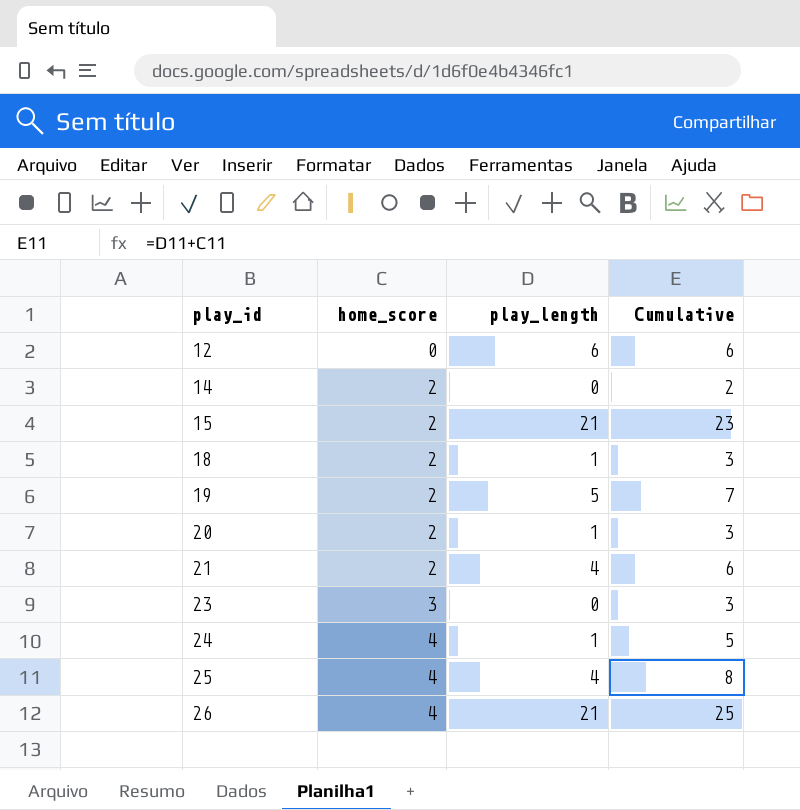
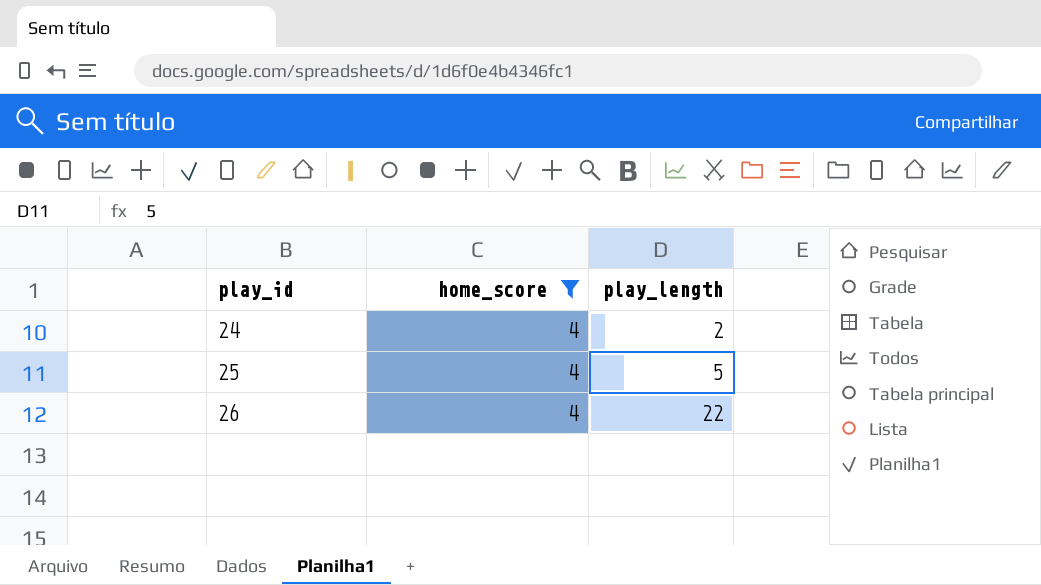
filter: none -> home_score = 4
column Cumulative | formula: [home_score] + [play_length] -> none
24 | play_length: 1 -> 2
25 | play_length: 4 -> 5
26 | play_length: 21 -> 22

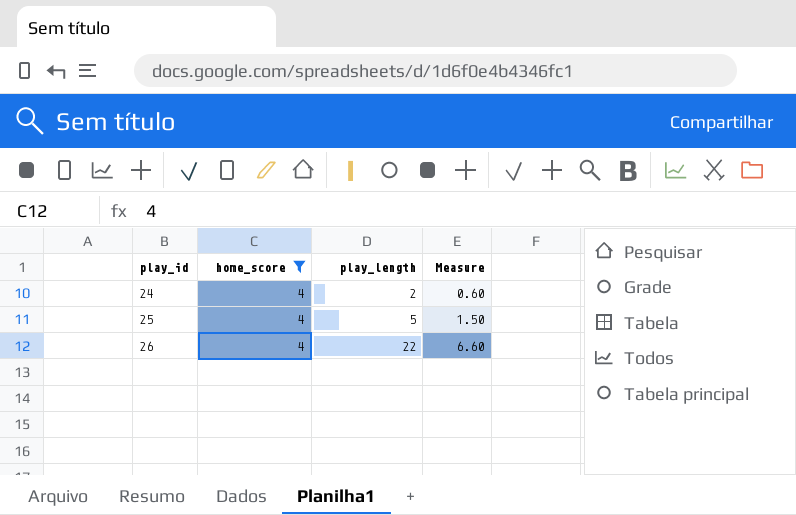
column Measure | formula: none -> [play_length] * 0.3

